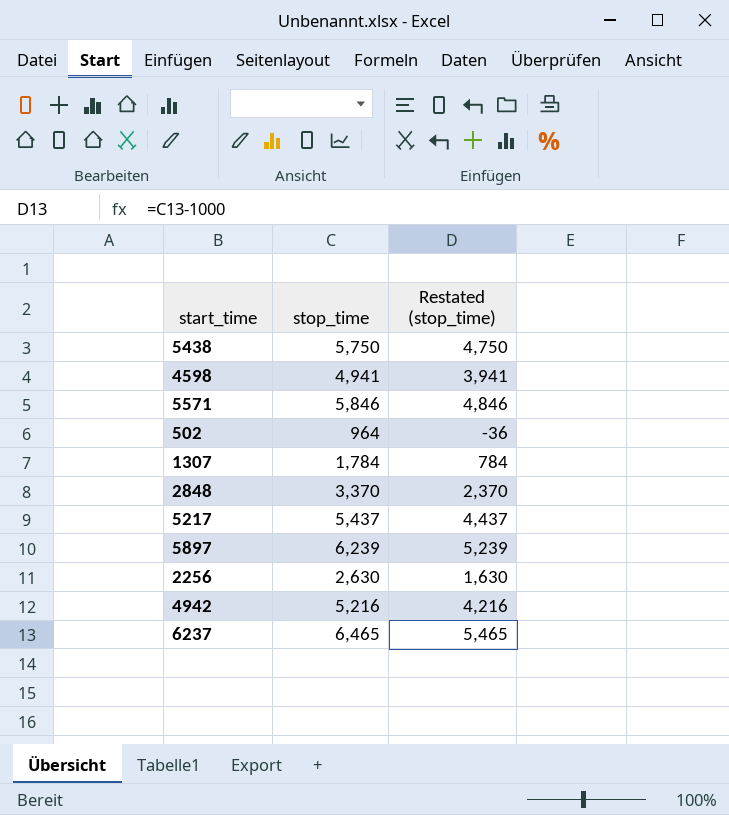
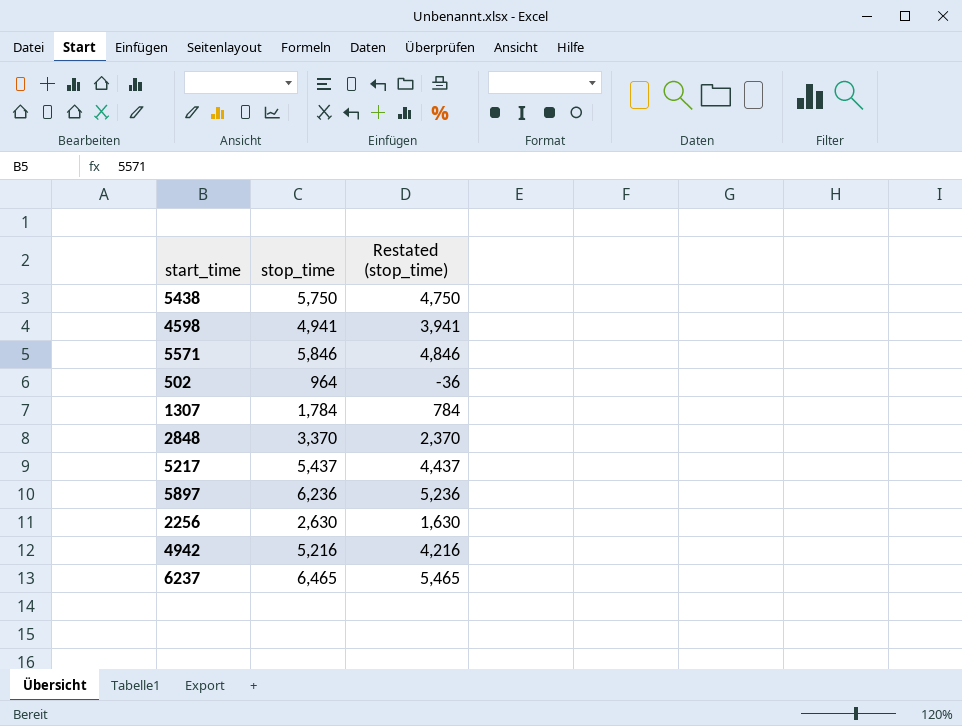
5897 | stop_time: 6,239 -> 6,236
5897 | Restated (stop_time): 5,239 -> 5,236

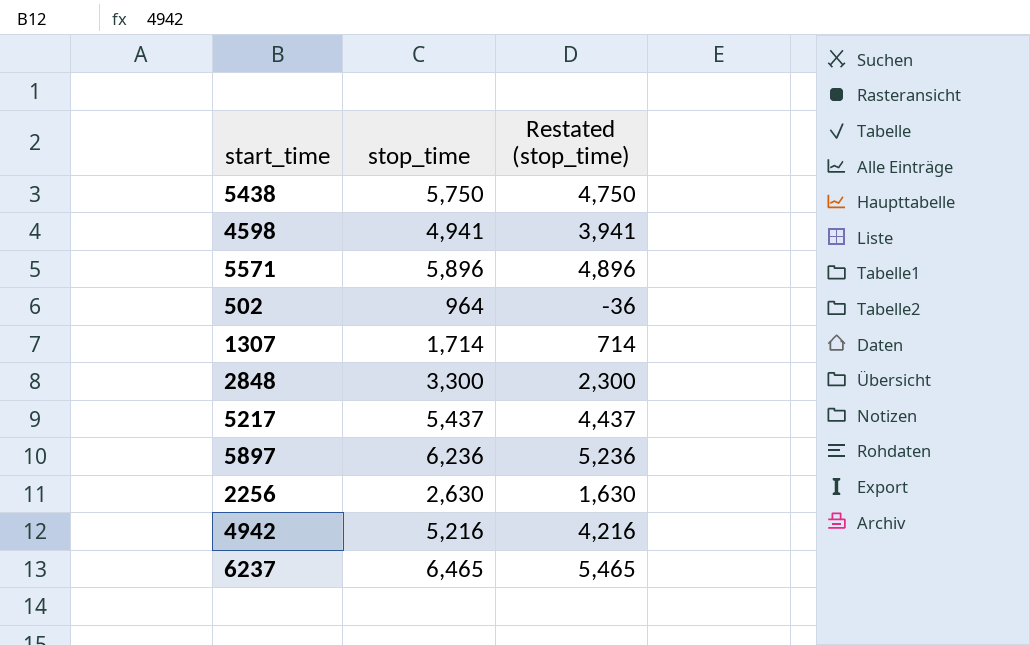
5571 | stop_time: 5,846 -> 5,896
5571 | Restated (stop_time): 4,846 -> 4,896
1307 | stop_time: 1,784 -> 1,714
1307 | Restated (stop_time): 784 -> 714
2848 | stop_time: 3,370 -> 3,300
2848 | Restated (stop_time): 2,370 -> 2,300

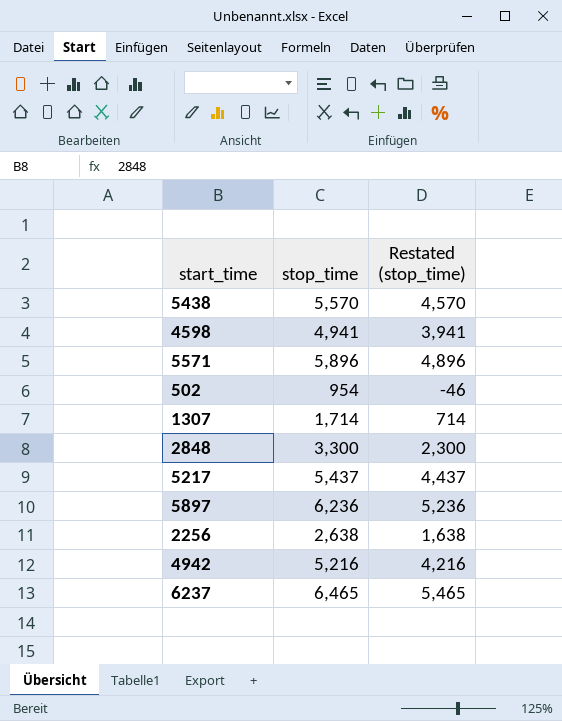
5438 | stop_time: 5,750 -> 5,570
5438 | Restated (stop_time): 4,750 -> 4,570
502 | stop_time: 964 -> 954
502 | Restated (stop_time): -36 -> -46
2256 | stop_time: 2,630 -> 2,638
2256 | Restated (stop_time): 1,630 -> 1,638

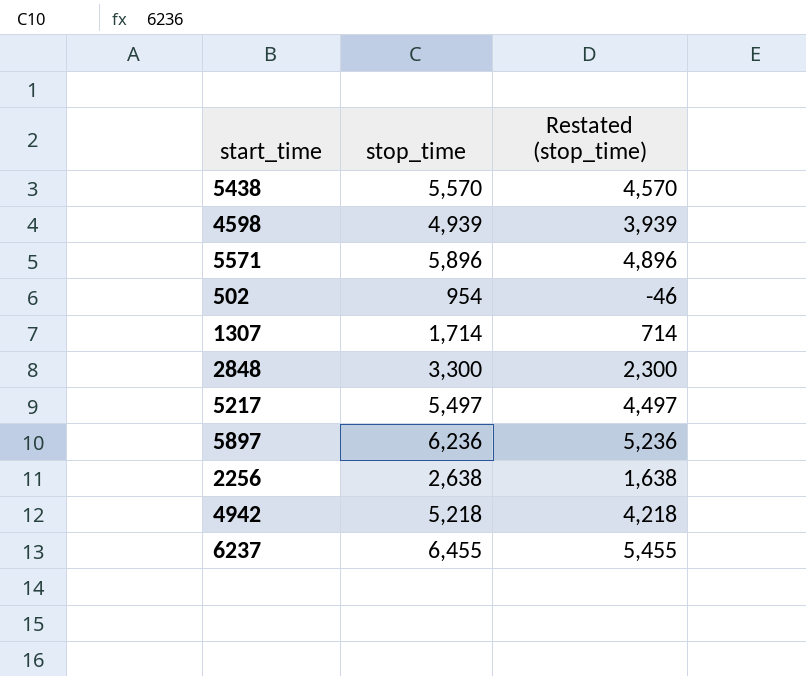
4598 | stop_time: 4,941 -> 4,939
4598 | Restated (stop_time): 3,941 -> 3,939
5217 | stop_time: 5,437 -> 5,497
5217 | Restated (stop_time): 4,437 -> 4,497
4942 | stop_time: 5,216 -> 5,218
4942 | Restated (stop_time): 4,216 -> 4,218
6237 | stop_time: 6,465 -> 6,455
6237 | Restated (stop_time): 5,465 -> 5,455

